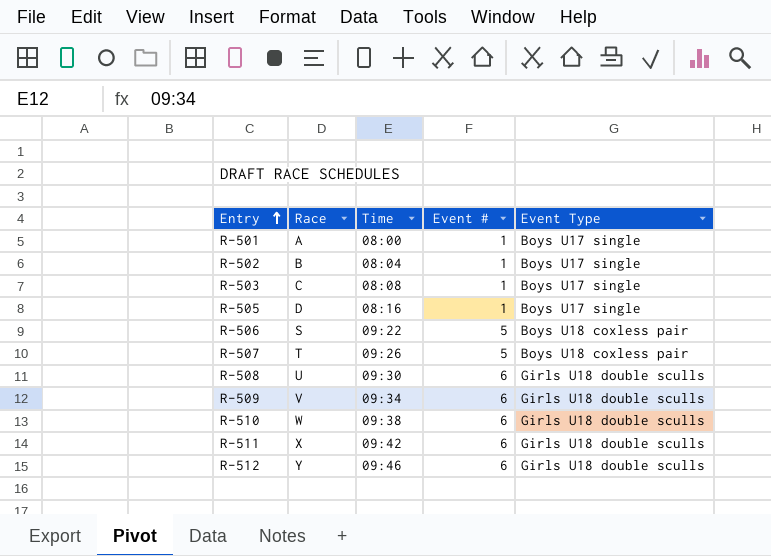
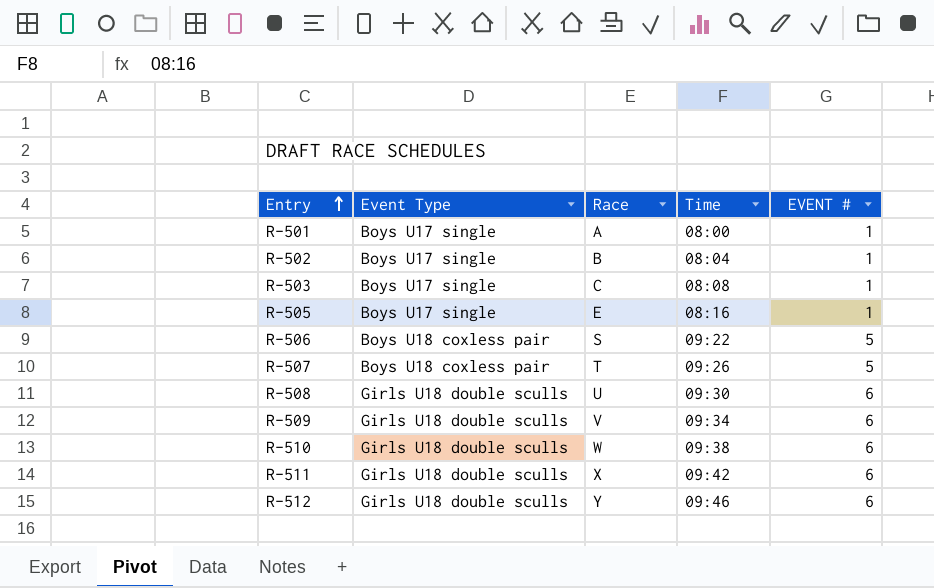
column Event Type | position: 5 -> 2
column name: Event # -> EVENT #
R-505 | Race: D -> E

